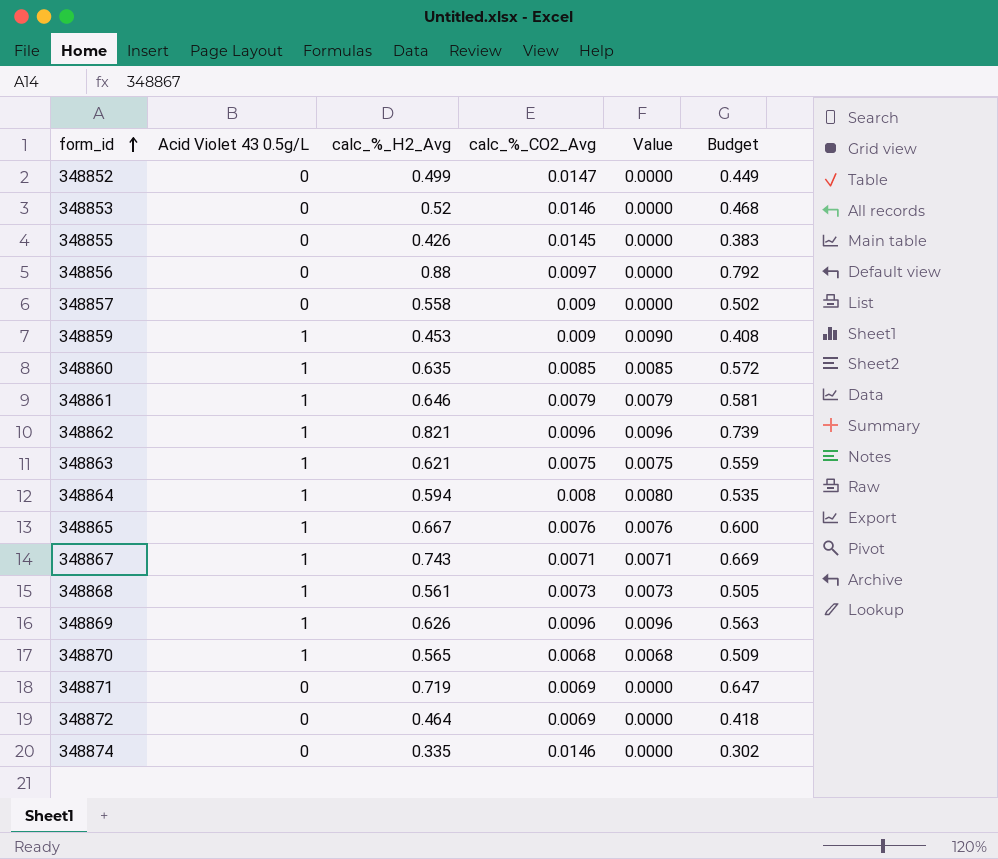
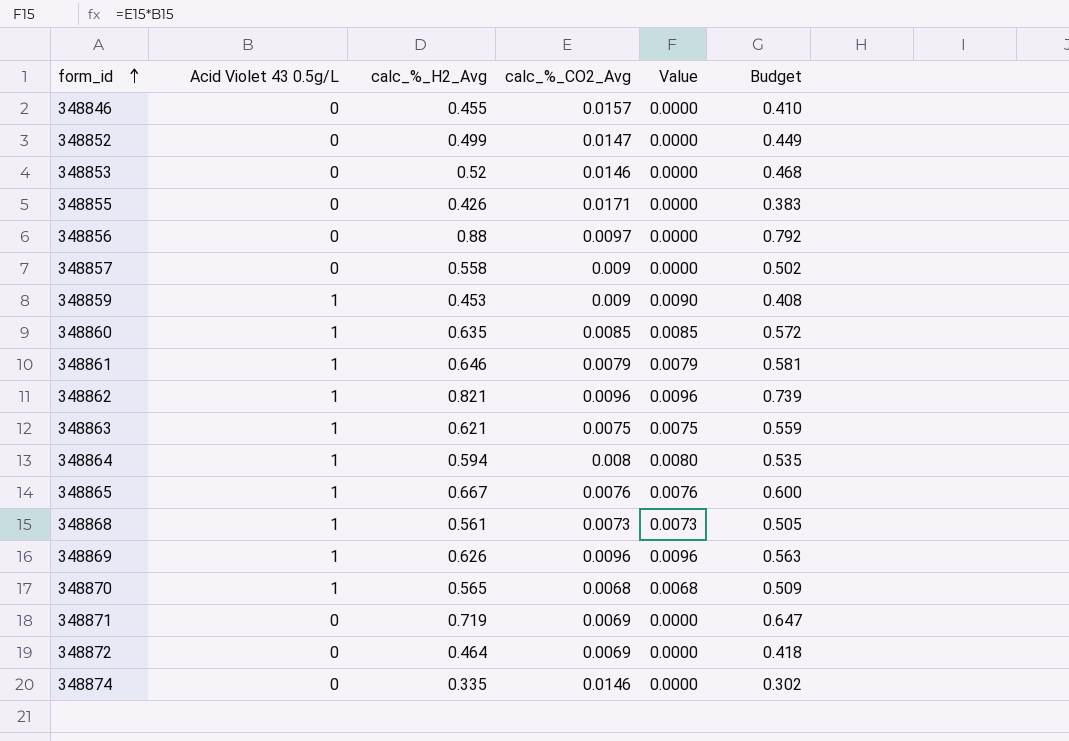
row 348867: 1 | 0.743 | 0.0071 | 0.0071 | 0.669 -> none
row 348846: none -> 0 | 0.455 | 0.0157 | 0.0000 | 0.410
348855 | calc_%_CO2_Avg: 0.0145 -> 0.0171

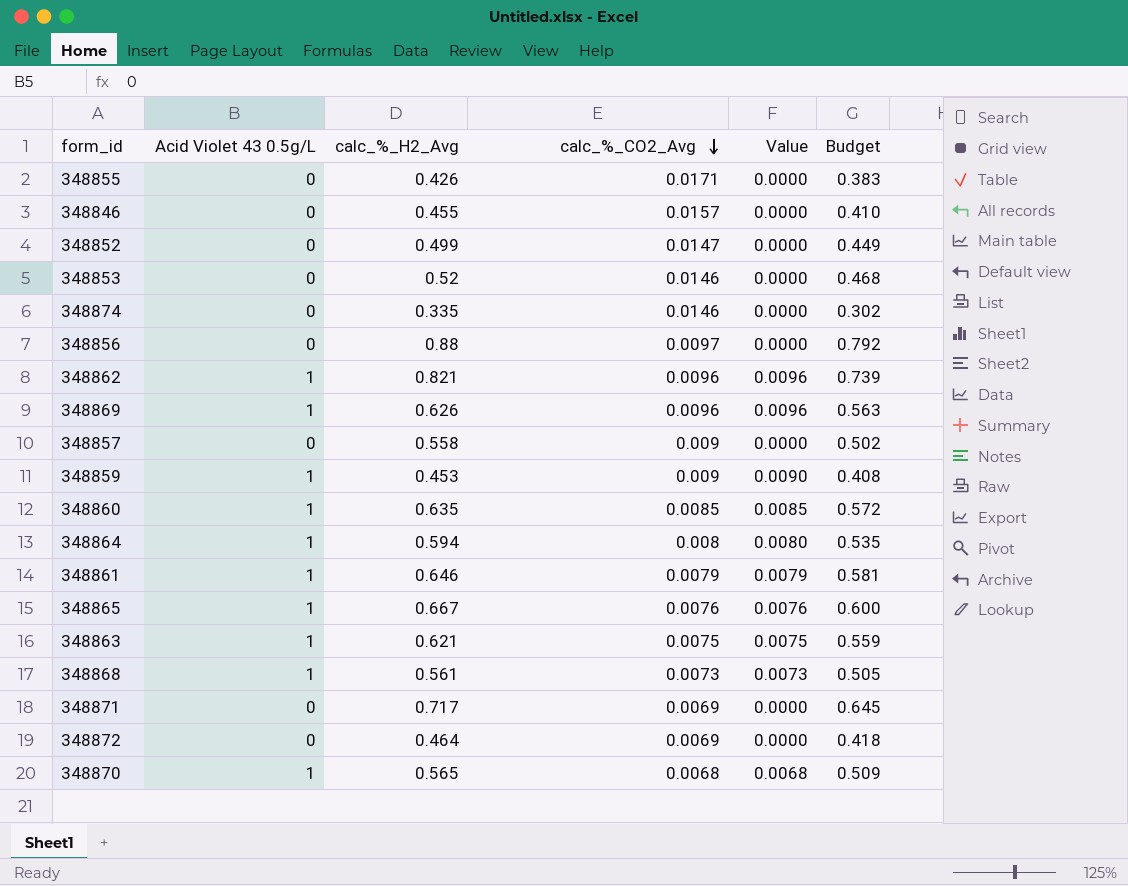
row order: form_id ascending -> calc_%_CO2_Avg descending
348871 | calc_%_H2_Avg: 0.719 -> 0.717
348871 | Budget: 0.647 -> 0.645

